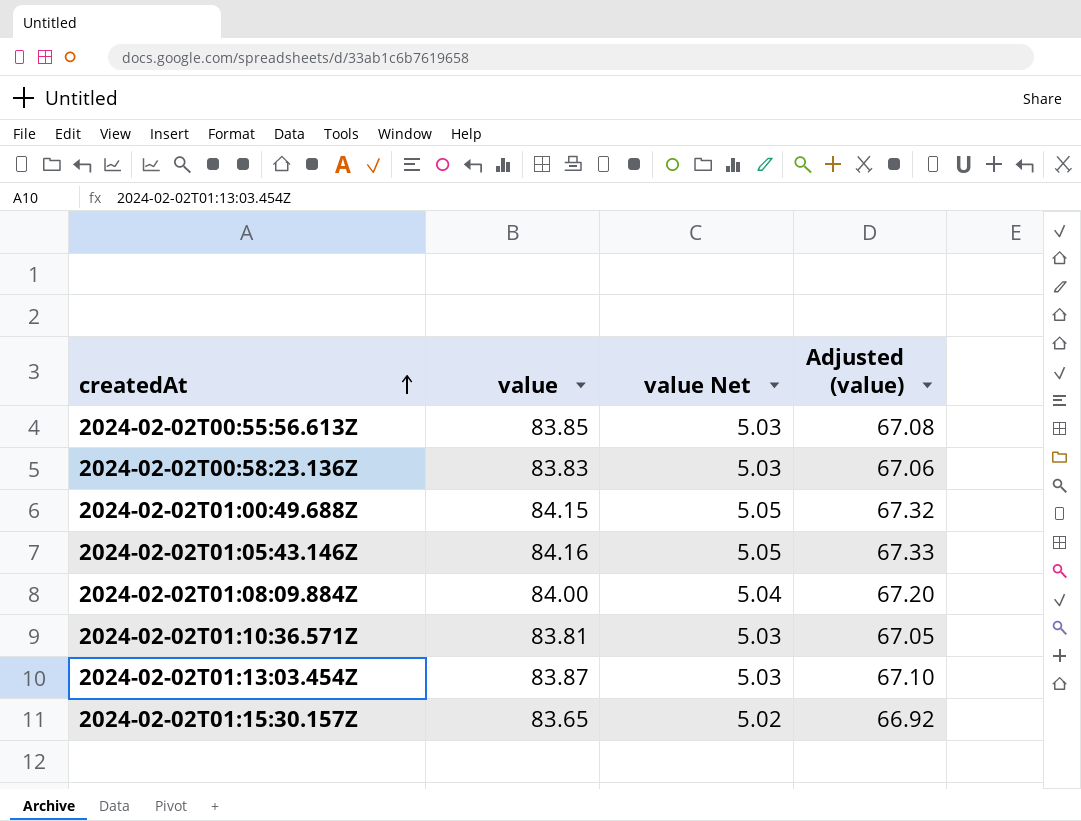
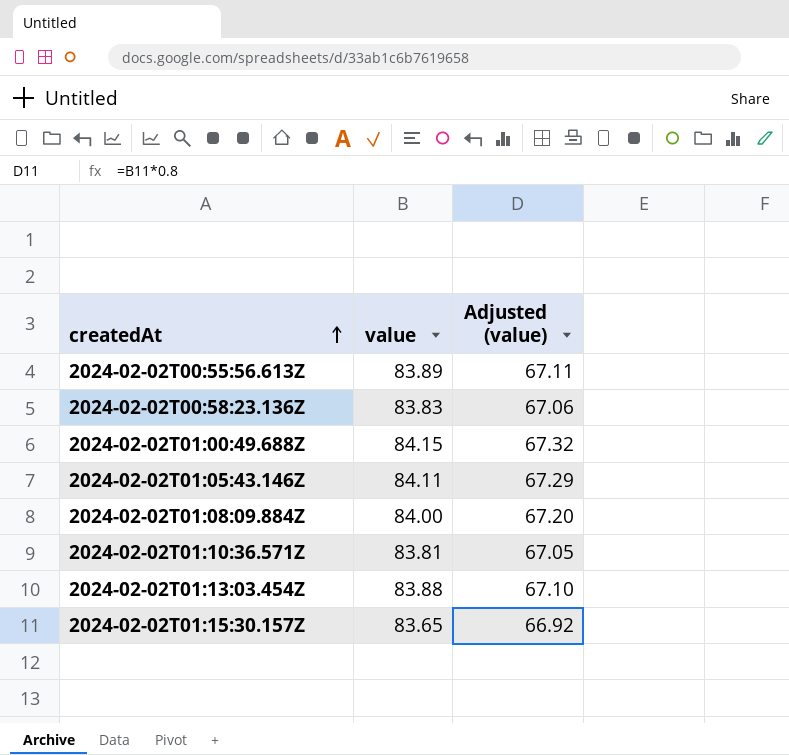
column value Net | formula: [value] * 0.06 -> none
2024-02-02T00:55:56.613Z | value: 83.85 -> 83.89
2024-02-02T00:55:56.613Z | Adjusted (value): 67.08 -> 67.11
2024-02-02T01:05:43.146Z | value: 84.16 -> 84.11
2024-02-02T01:05:43.146Z | Adjusted (value): 67.33 -> 67.29
2024-02-02T01:13:03.454Z | value: 83.87 -> 83.88

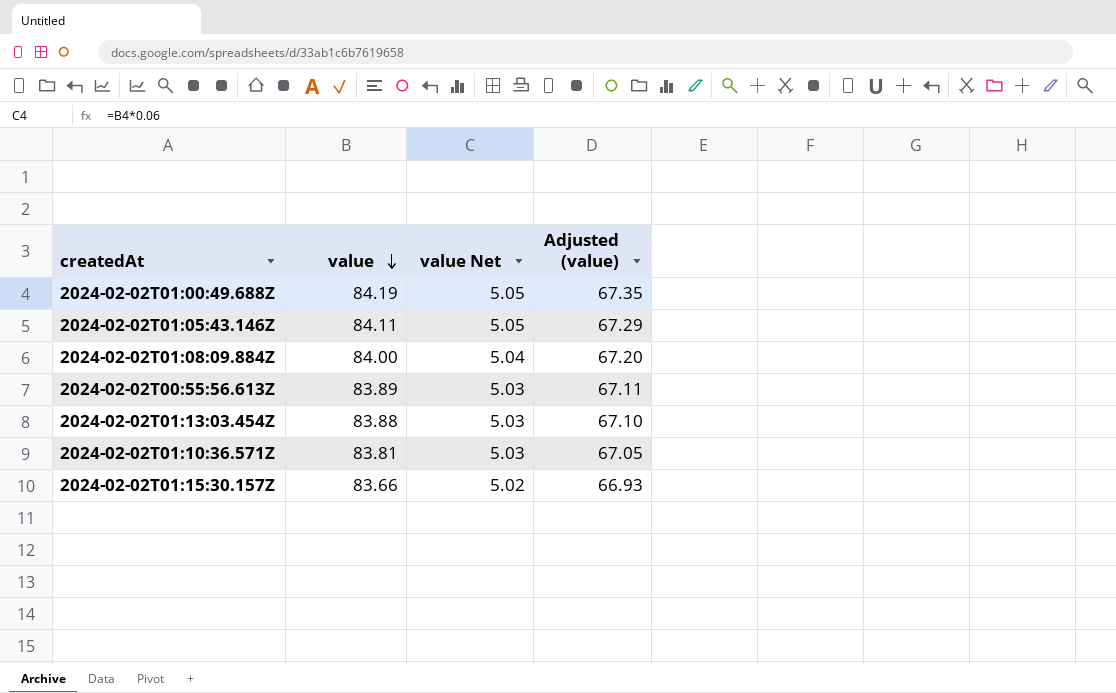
row order: createdAt ascending -> value descending
column value Net | formula: none -> [value] * 0.06
row 2024-02-02T00:58:23.136Z: 83.83 | 67.06 -> none
2024-02-02T01:00:49.688Z | value: 84.15 -> 84.19
2024-02-02T01:00:49.688Z | Adjusted (value): 67.32 -> 67.35
2024-02-02T01:15:30.157Z | value: 83.65 -> 83.66
2024-02-02T01:15:30.157Z | Adjusted (value): 66.92 -> 66.93

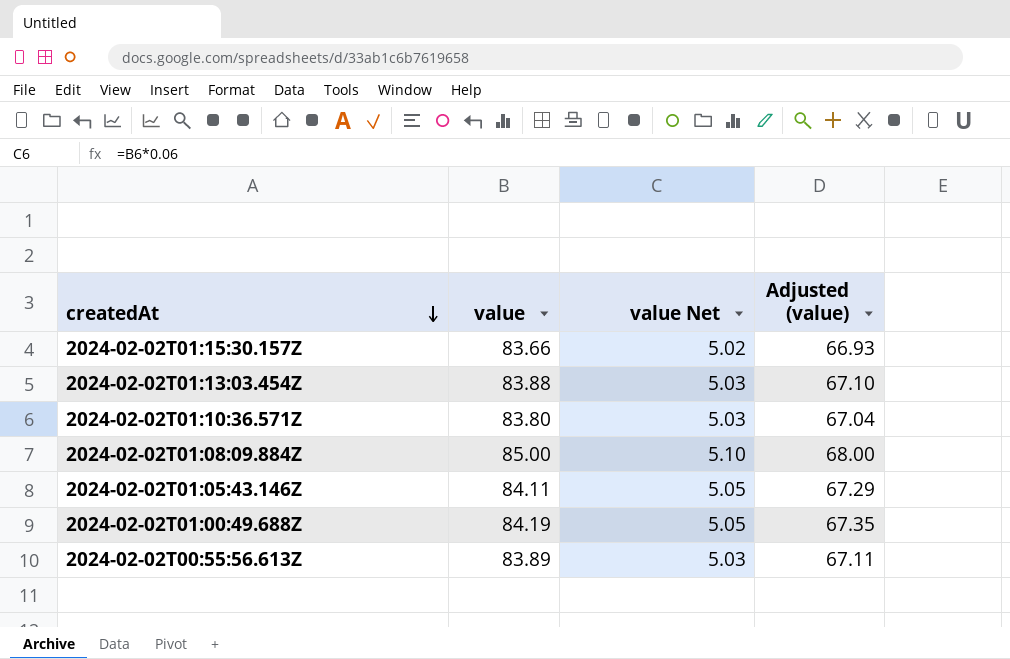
row order: value descending -> createdAt descending
2024-02-02T01:10:36.571Z | value: 83.81 -> 83.80
2024-02-02T01:10:36.571Z | Adjusted (value): 67.05 -> 67.04
2024-02-02T01:08:09.884Z | value: 84.00 -> 85.00
2024-02-02T01:08:09.884Z | value Net: 5.04 -> 5.10
2024-02-02T01:08:09.884Z | Adjusted (value): 67.20 -> 68.00

